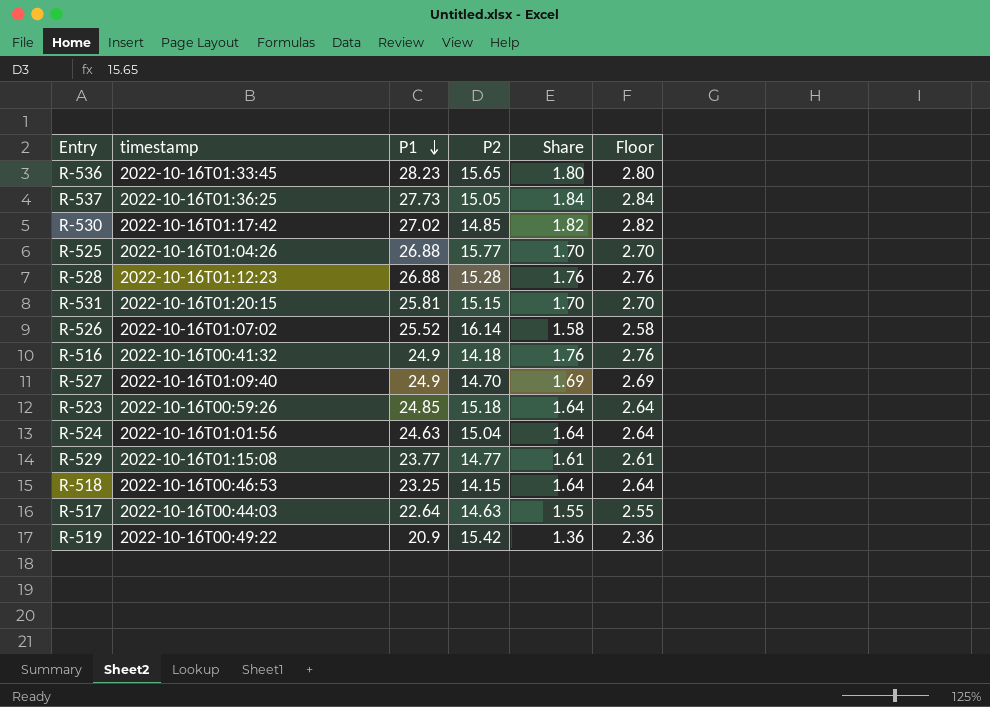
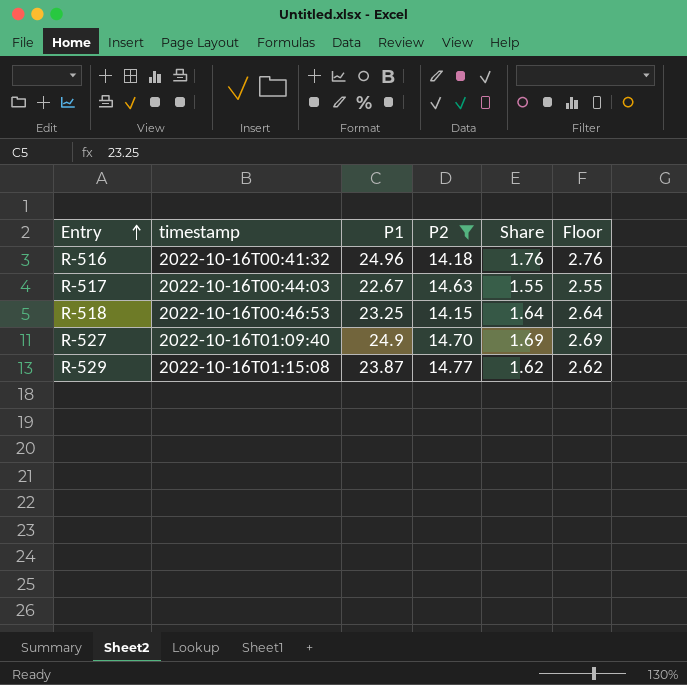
filter: none -> P2 <= 14.77
row order: P1 descending -> Entry ascending
R-516 | P1: 24.9 -> 24.96
R-517 | P1: 22.64 -> 22.67
R-529 | P1: 23.77 -> 23.87
R-529 | Share: 1.61 -> 1.62
R-529 | Floor: 2.61 -> 2.62

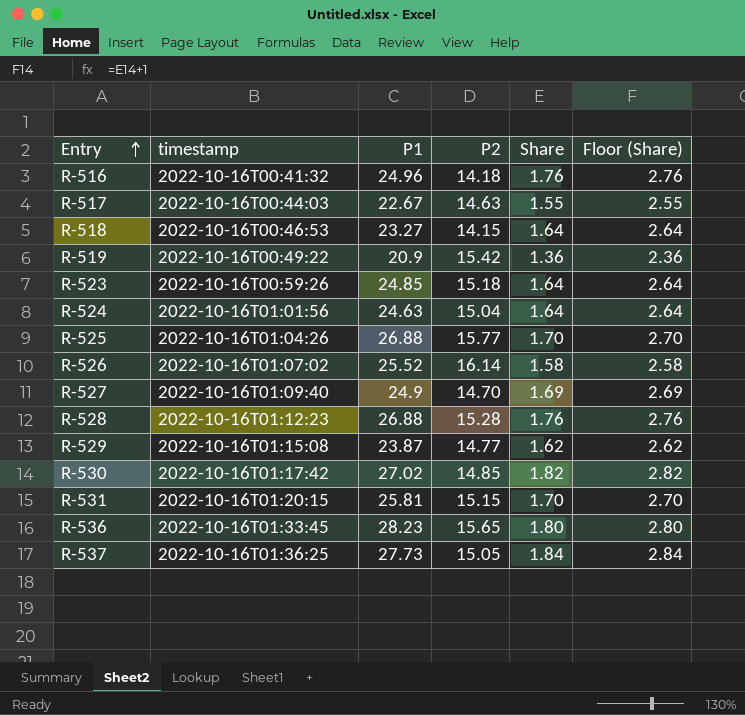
filter: P2 <= 14.77 -> none
column name: Floor -> Floor (Share)
R-518 | P1: 23.25 -> 23.27

